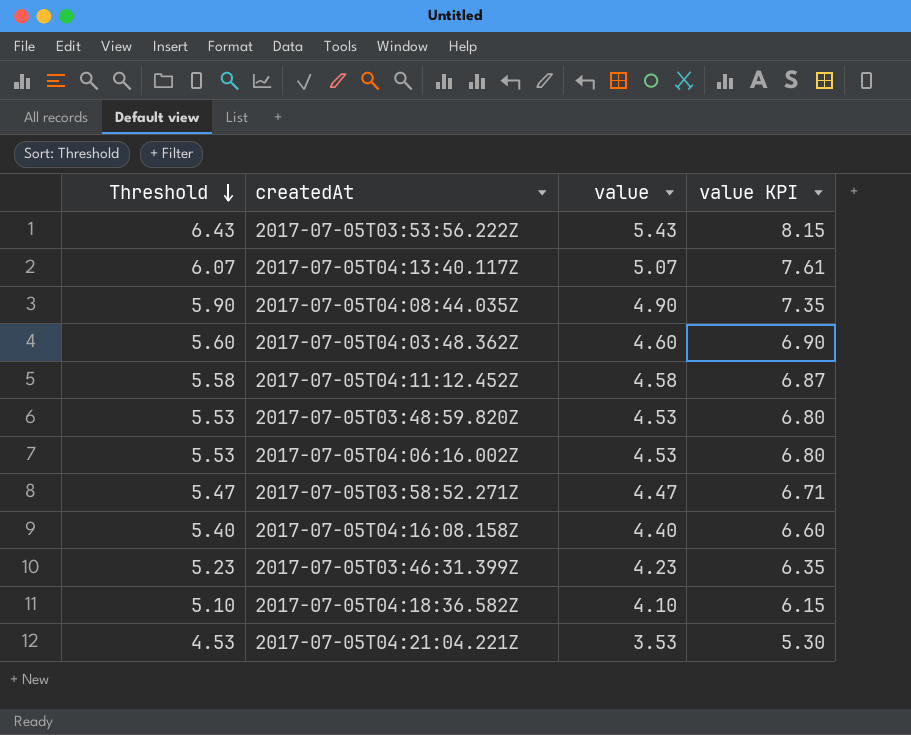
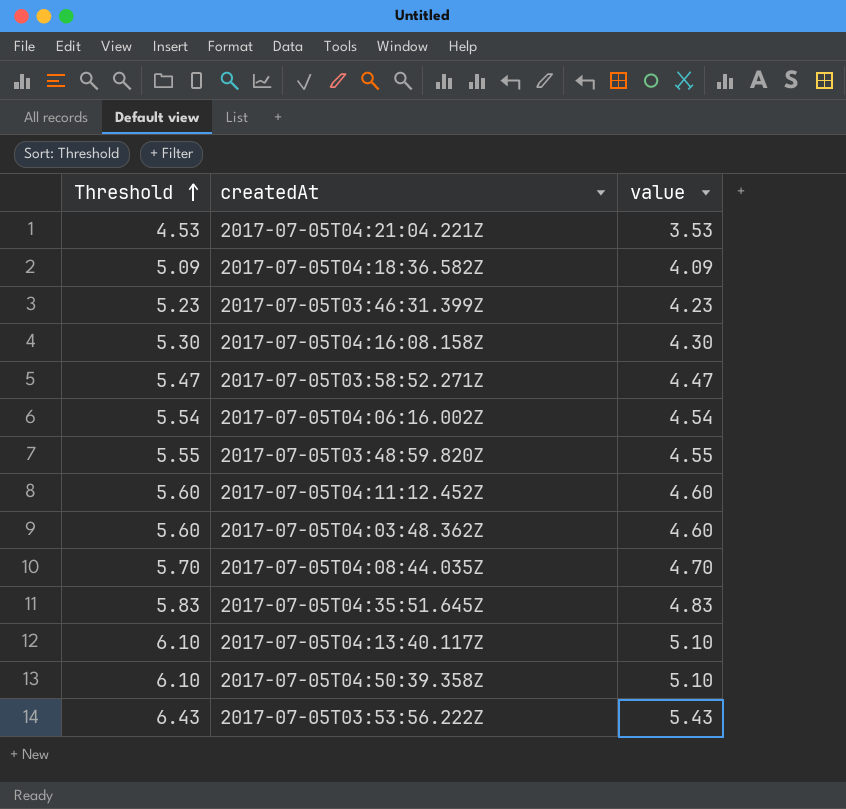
row order: Threshold descending -> Threshold ascending
column value KPI | formula: [value] * 1.5 -> none
2017-07-05T04:18:36.582Z | Threshold: 5.10 -> 5.09
2017-07-05T04:18:36.582Z | value: 4.10 -> 4.09
2017-07-05T04:16:08.158Z | Threshold: 5.40 -> 5.30
2017-07-05T04:16:08.158Z | value: 4.40 -> 4.30
2017-07-05T04:06:16.002Z | Threshold: 5.53 -> 5.54
2017-07-05T04:06:16.002Z | value: 4.53 -> 4.54
2017-07-05T03:48:59.820Z | Threshold: 5.53 -> 5.55
2017-07-05T03:48:59.820Z | value: 4.53 -> 4.55
2017-07-05T04:11:12.452Z | Threshold: 5.58 -> 5.60
2017-07-05T04:11:12.452Z | value: 4.58 -> 4.60
2017-07-05T04:08:44.035Z | Threshold: 5.90 -> 5.70
2017-07-05T04:08:44.035Z | value: 4.90 -> 4.70
row 2017-07-05T04:35:51.645Z: none -> 5.83 | 4.83
2017-07-05T04:13:40.117Z | Threshold: 6.07 -> 6.10
2017-07-05T04:13:40.117Z | value: 5.07 -> 5.10
row 2017-07-05T04:50:39.358Z: none -> 6.10 | 5.10

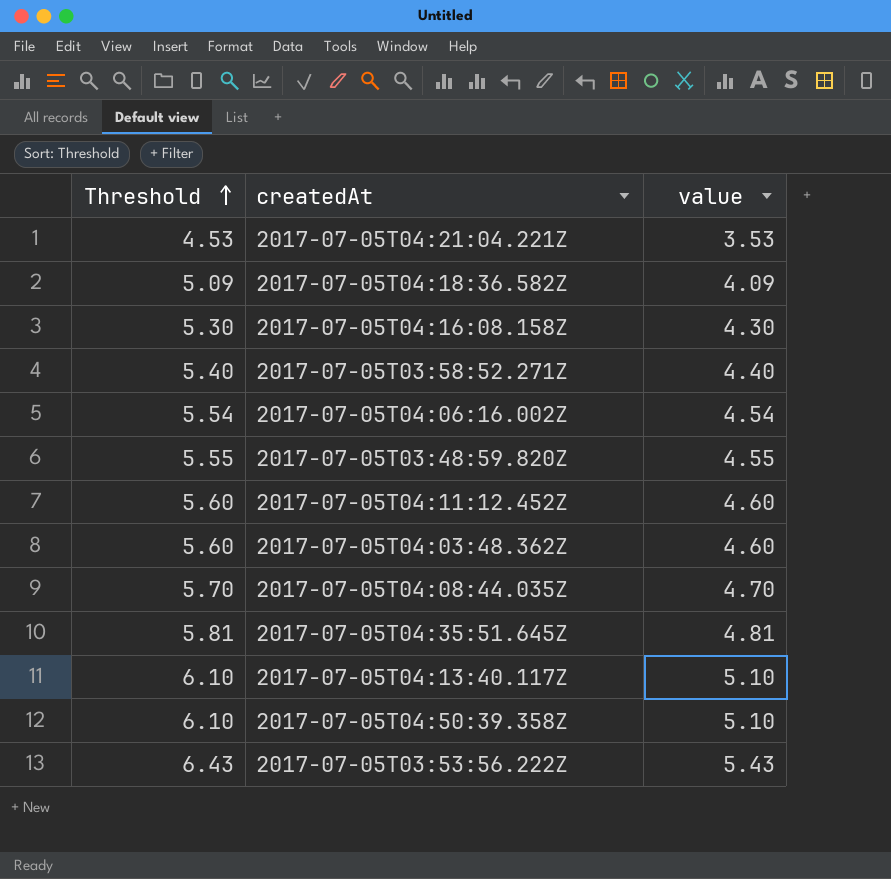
row 2017-07-05T03:46:31.399Z: 5.23 | 4.23 -> none
2017-07-05T03:58:52.271Z | Threshold: 5.47 -> 5.40
2017-07-05T03:58:52.271Z | value: 4.47 -> 4.40
2017-07-05T04:35:51.645Z | Threshold: 5.83 -> 5.81
2017-07-05T04:35:51.645Z | value: 4.83 -> 4.81

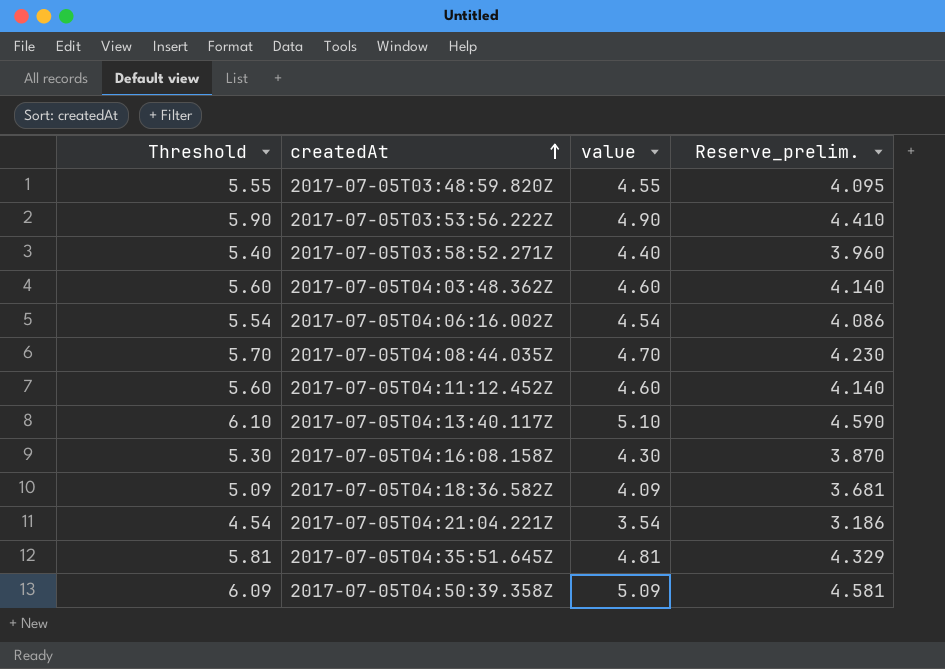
row order: Threshold ascending -> createdAt ascending
column Reserve_prelim. | formula: none -> [value] * 0.9
2017-07-05T03:53:56.222Z | Threshold: 6.43 -> 5.90
2017-07-05T03:53:56.222Z | value: 5.43 -> 4.90
2017-07-05T04:21:04.221Z | Threshold: 4.53 -> 4.54
2017-07-05T04:21:04.221Z | value: 3.53 -> 3.54
2017-07-05T04:50:39.358Z | Threshold: 6.10 -> 6.09
2017-07-05T04:50:39.358Z | value: 5.10 -> 5.09

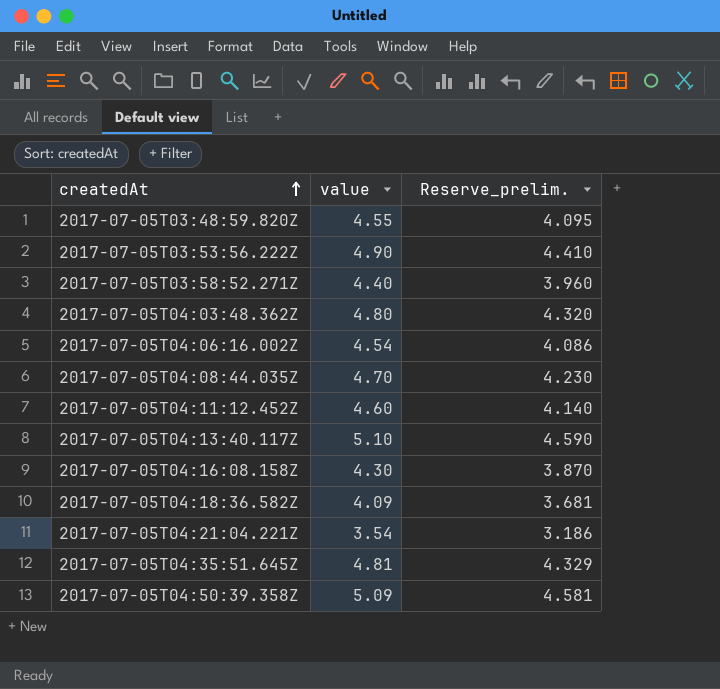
column Threshold | formula: [value] + 1 -> none
2017-07-05T04:03:48.362Z | value: 4.60 -> 4.80
2017-07-05T04:03:48.362Z | Reserve_prelim.: 4.140 -> 4.320

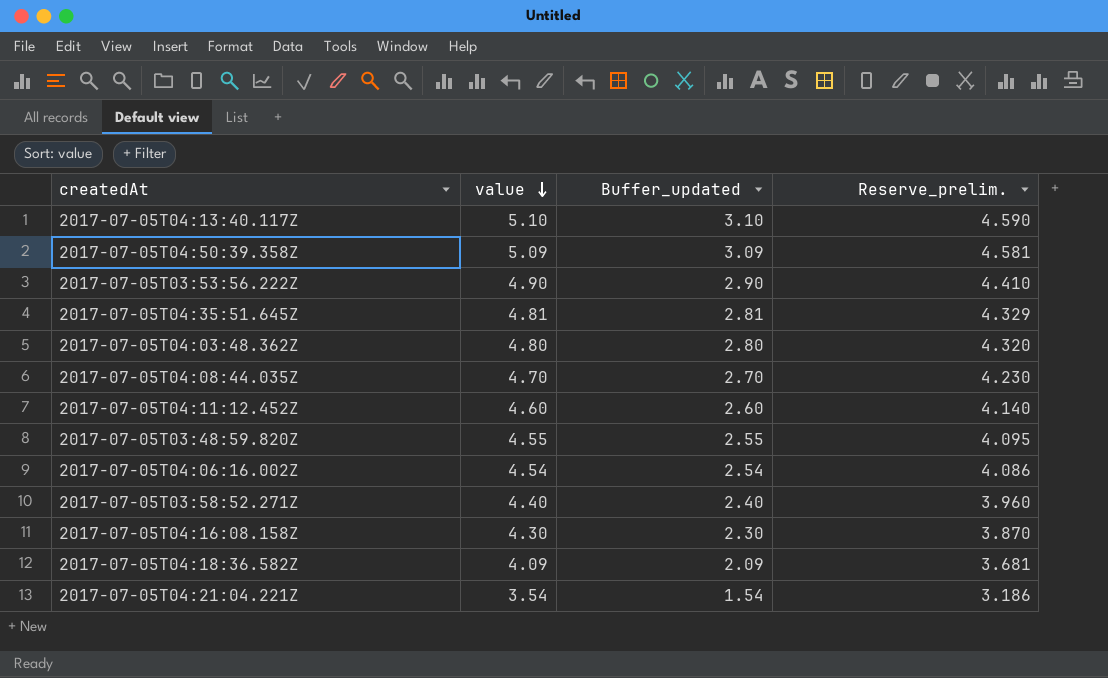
row order: createdAt ascending -> value descending
column Buffer_updated | formula: none -> [value] - 2

